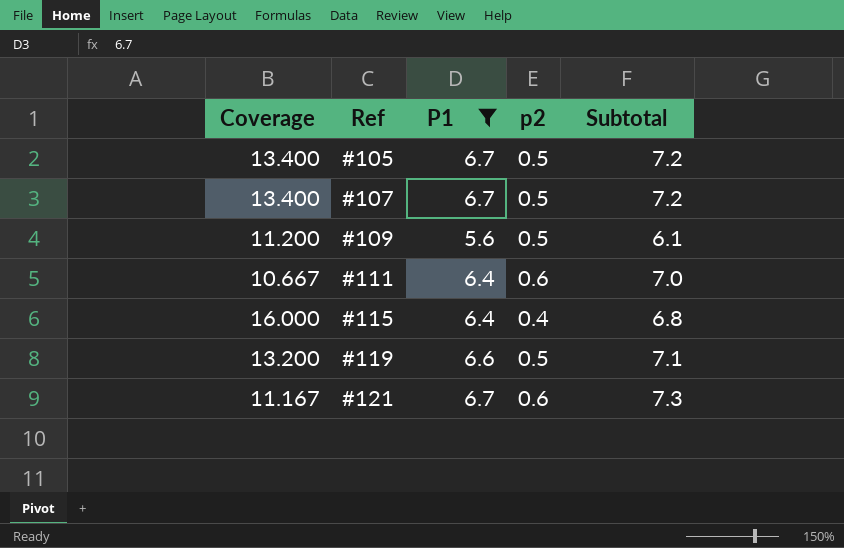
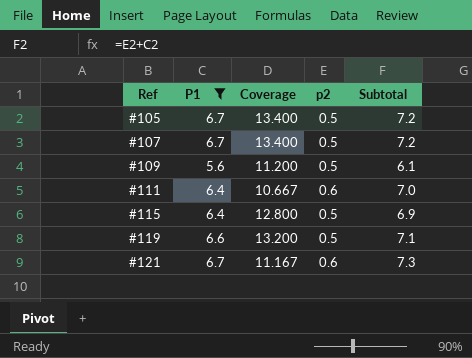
column Coverage | position: 1 -> 3
#115 | Coverage: 16.000 -> 12.800
#115 | p2: 0.4 -> 0.5
#115 | Subtotal: 6.8 -> 6.9

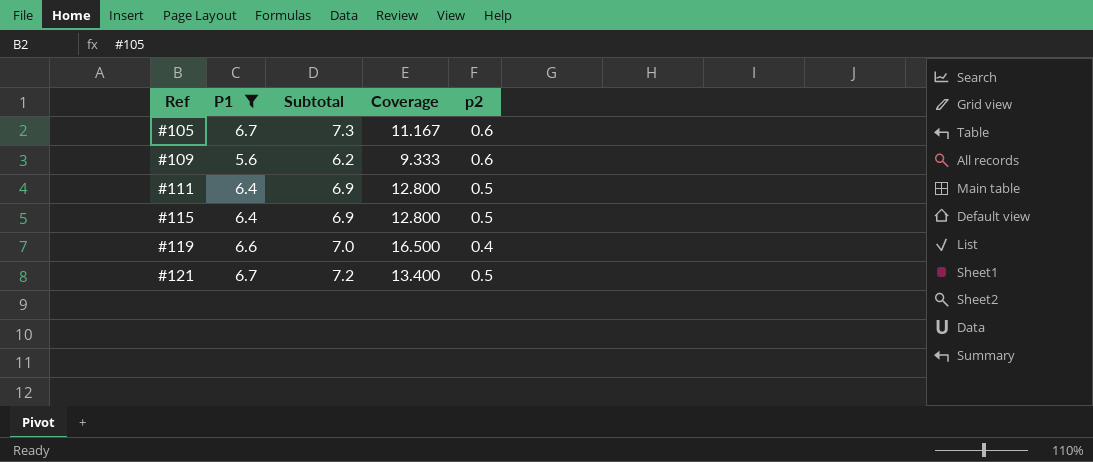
column Subtotal | position: 5 -> 3
row #107: 6.7 | 13.400 | 0.5 | 7.2 -> none
#105 | Subtotal: 7.2 -> 7.3
#105 | Coverage: 13.400 -> 11.167
#105 | p2: 0.5 -> 0.6
#109 | Subtotal: 6.1 -> 6.2
#109 | Coverage: 11.200 -> 9.333
#109 | p2: 0.5 -> 0.6
#111 | Subtotal: 7.0 -> 6.9
#111 | Coverage: 10.667 -> 12.800
#111 | p2: 0.6 -> 0.5
#119 | Subtotal: 7.1 -> 7.0
#119 | Coverage: 13.200 -> 16.500
#119 | p2: 0.5 -> 0.4
#121 | Subtotal: 7.3 -> 7.2
#121 | Coverage: 11.167 -> 13.400
#121 | p2: 0.6 -> 0.5

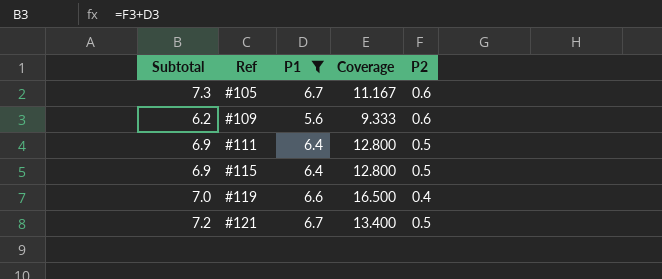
column Subtotal | position: 3 -> 1
column name: p2 -> P2

